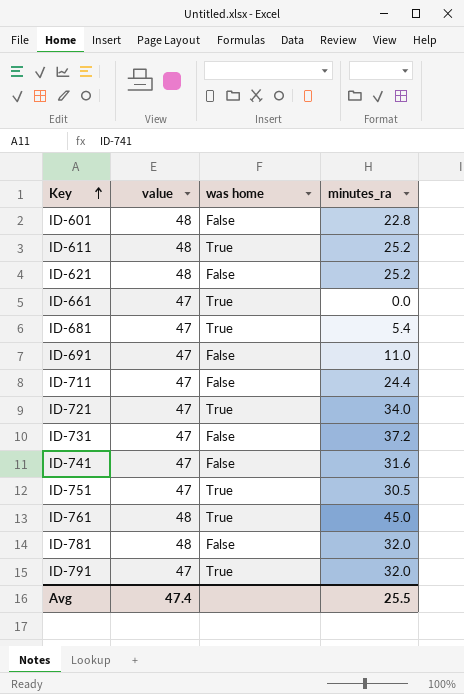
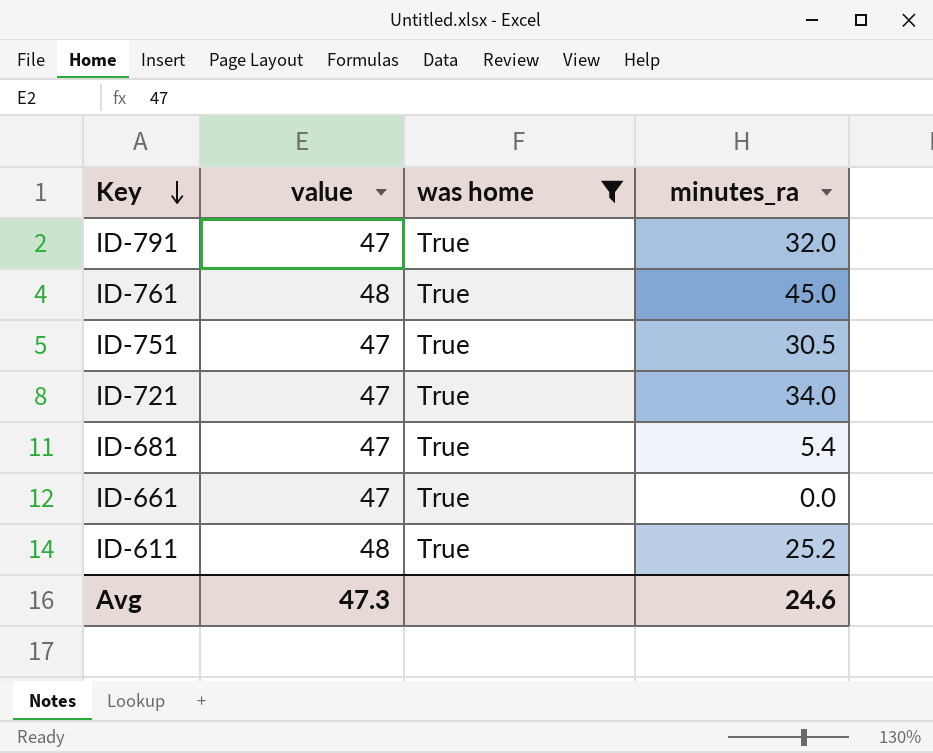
filter: none -> was home = True
row order: Key ascending -> Key descending
Avg | value: 47.4 -> 47.3
Avg | minutes_ra: 25.5 -> 24.6

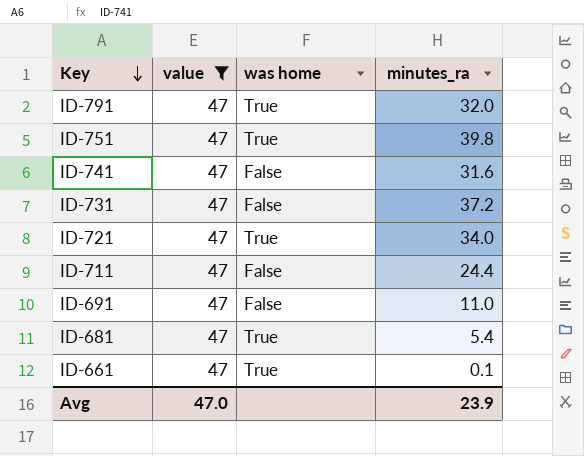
filter: was home = True -> value = 47
ID-751 | minutes_ra: 30.5 -> 39.8
ID-661 | minutes_ra: 0.0 -> 0.1
Avg | value: 47.3 -> 47.0
Avg | minutes_ra: 24.6 -> 23.9

